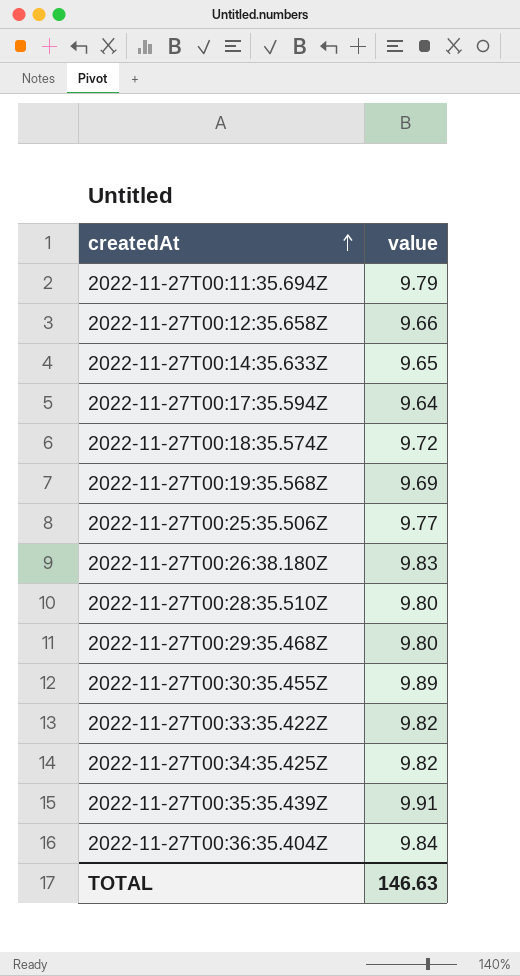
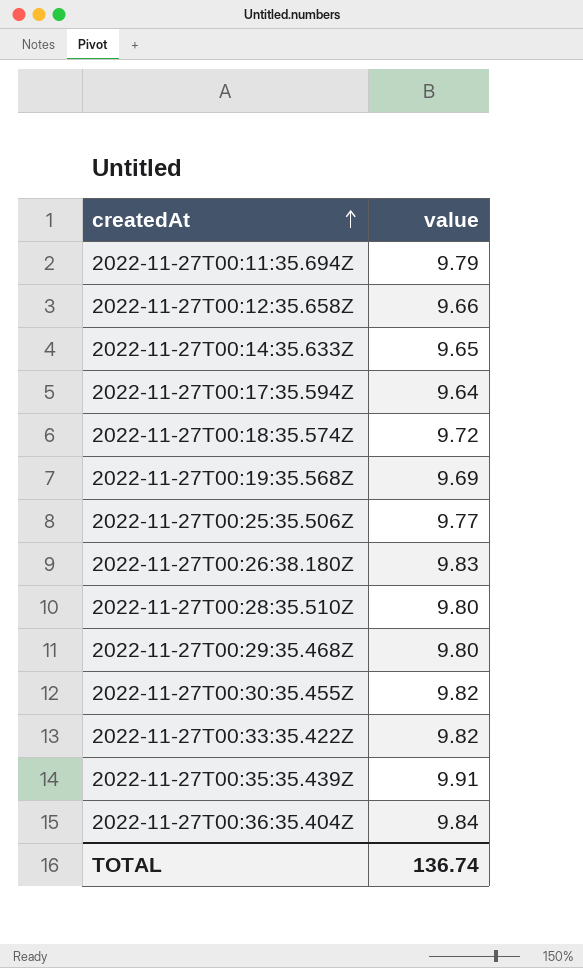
row 2022-11-27T00:34:35.425Z: 9.82 -> none
2022-11-27T00:30:35.455Z | value: 9.89 -> 9.82
TOTAL | value: 146.63 -> 136.74

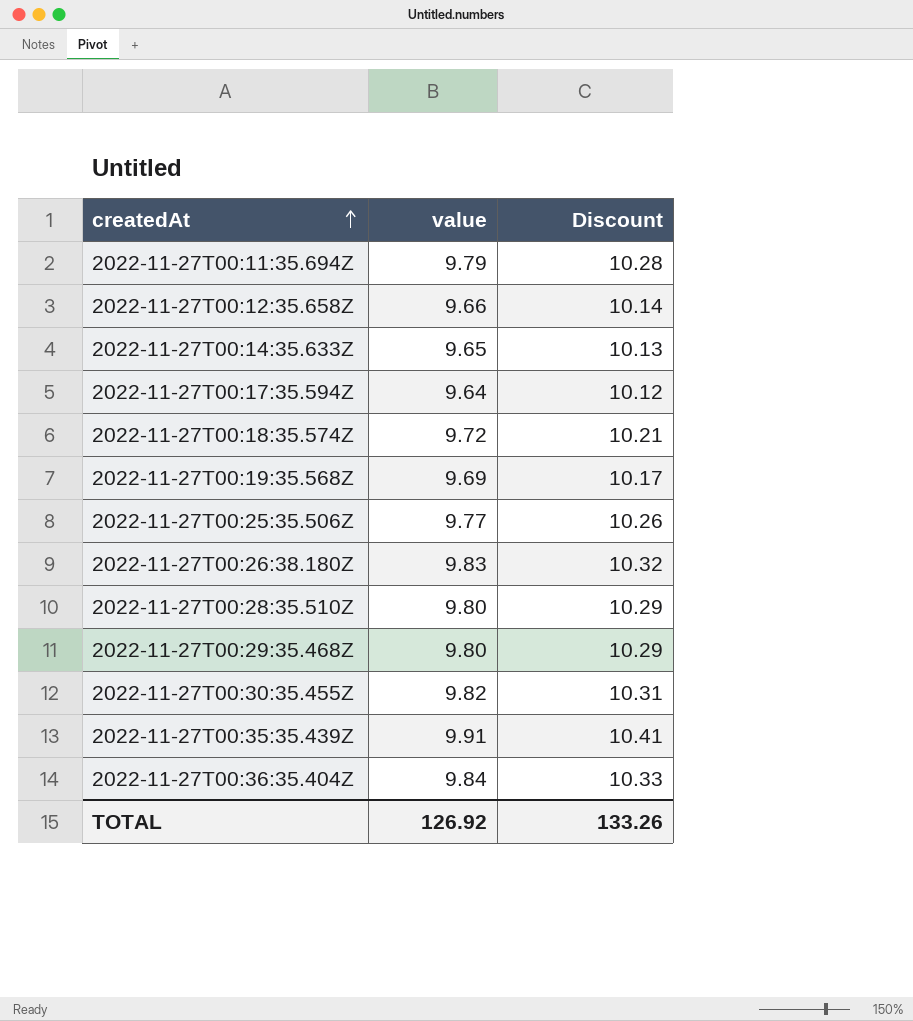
column Discount | formula: none -> [value] * 1.05
row 2022-11-27T00:33:35.422Z: 9.82 -> none
TOTAL | value: 136.74 -> 126.92

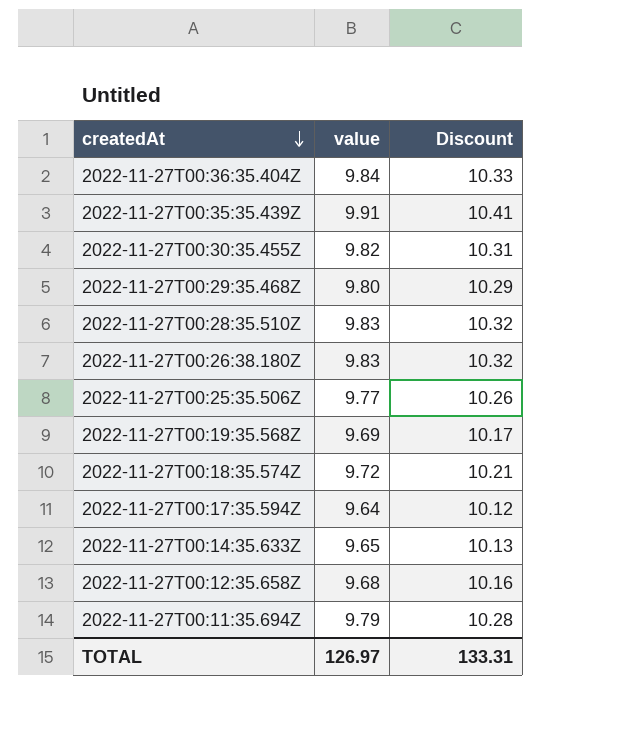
row order: createdAt ascending -> createdAt descending
2022-11-27T00:28:35.510Z | value: 9.80 -> 9.83
2022-11-27T00:28:35.510Z | Discount: 10.29 -> 10.32
2022-11-27T00:12:35.658Z | value: 9.66 -> 9.68
2022-11-27T00:12:35.658Z | Discount: 10.14 -> 10.16
TOTAL | value: 126.92 -> 126.97
TOTAL | Discount: 133.26 -> 133.31

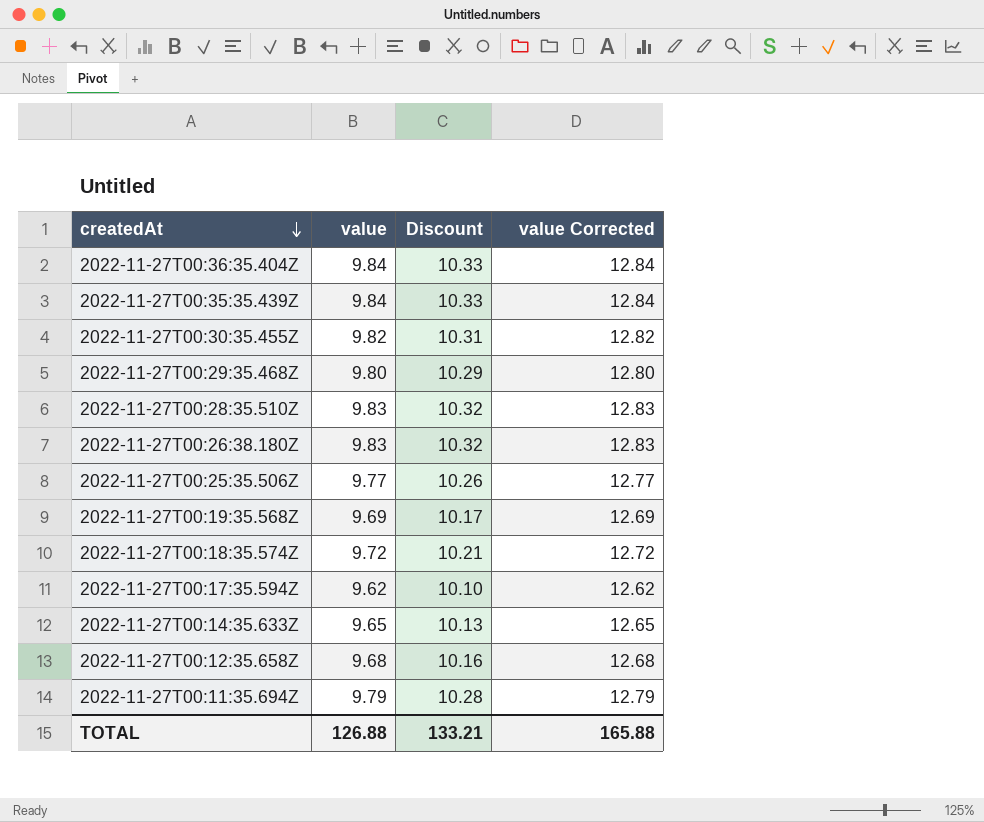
column value Corrected | formula: none -> [value] + 3
2022-11-27T00:35:35.439Z | value: 9.91 -> 9.84
2022-11-27T00:35:35.439Z | Discount: 10.41 -> 10.33
2022-11-27T00:17:35.594Z | value: 9.64 -> 9.62
2022-11-27T00:17:35.594Z | Discount: 10.12 -> 10.10
TOTAL | value: 126.97 -> 126.88
TOTAL | Discount: 133.31 -> 133.21

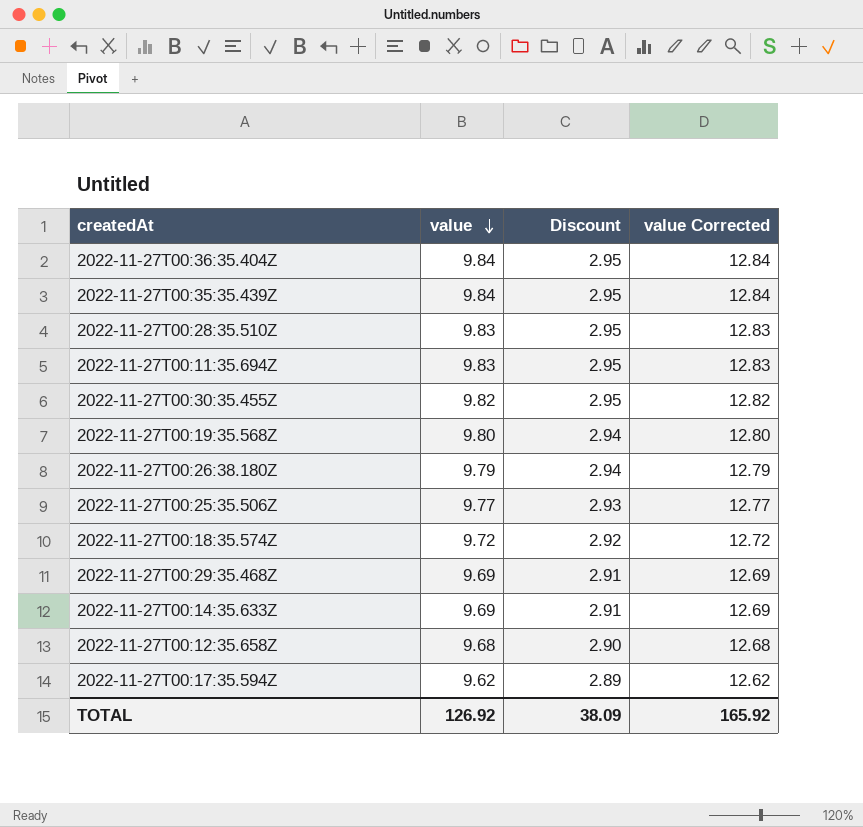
row order: createdAt descending -> value descending
column Discount | formula: [value] * 1.05 -> [value] * 0.3
2022-11-27T00:11:35.694Z | value: 9.79 -> 9.83
2022-11-27T00:11:35.694Z | value Corrected: 12.79 -> 12.83
2022-11-27T00:19:35.568Z | value: 9.69 -> 9.80
2022-11-27T00:19:35.568Z | value Corrected: 12.69 -> 12.80
2022-11-27T00:26:38.180Z | value: 9.83 -> 9.79
2022-11-27T00:26:38.180Z | value Corrected: 12.83 -> 12.79
2022-11-27T00:29:35.468Z | value: 9.80 -> 9.69
2022-11-27T00:29:35.468Z | value Corrected: 12.80 -> 12.69
2022-11-27T00:14:35.633Z | value: 9.65 -> 9.69
2022-11-27T00:14:35.633Z | value Corrected: 12.65 -> 12.69
TOTAL | value: 126.88 -> 126.92
TOTAL | Discount: 133.21 -> 38.09
TOTAL | value Corrected: 165.88 -> 165.92

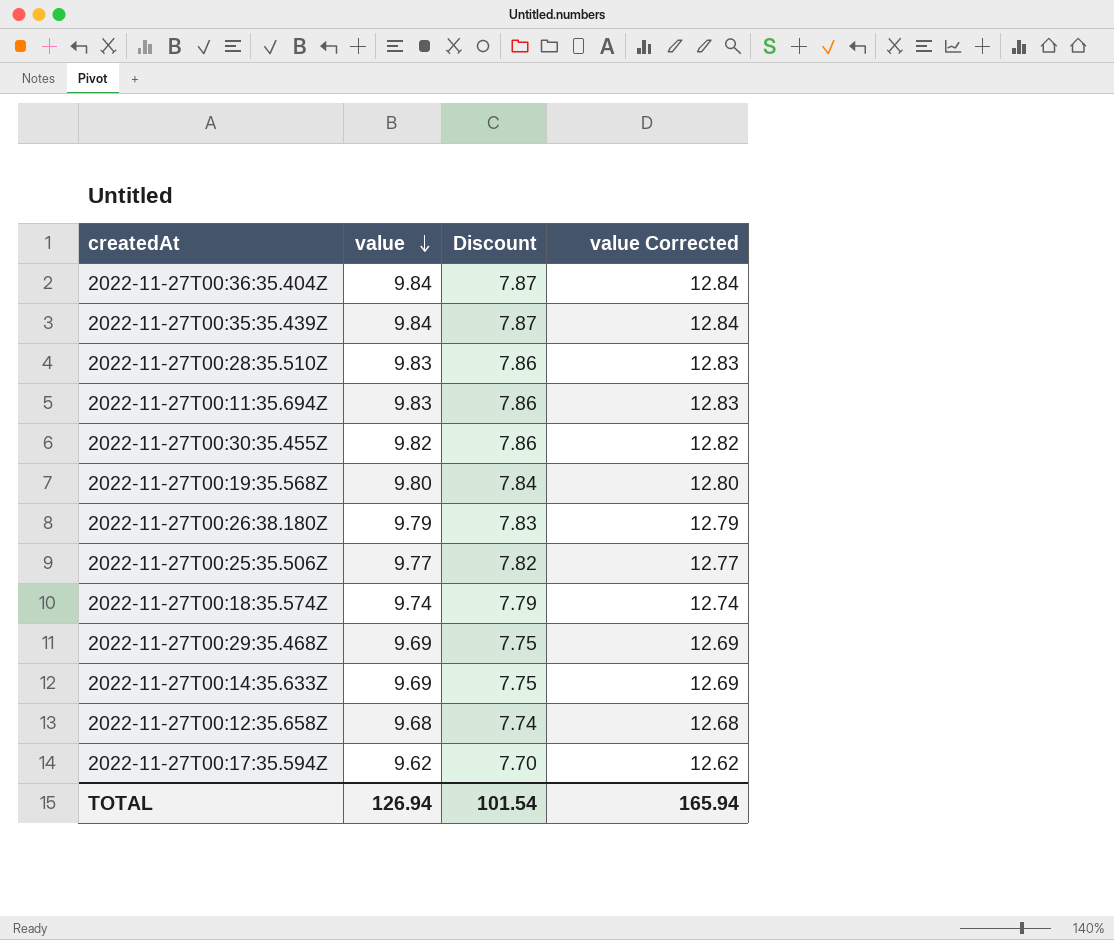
column Discount | formula: [value] * 0.3 -> [value] * 0.8
2022-11-27T00:18:35.574Z | value: 9.72 -> 9.74
2022-11-27T00:18:35.574Z | value Corrected: 12.72 -> 12.74
TOTAL | value: 126.92 -> 126.94
TOTAL | Discount: 38.09 -> 101.54
TOTAL | value Corrected: 165.92 -> 165.94

